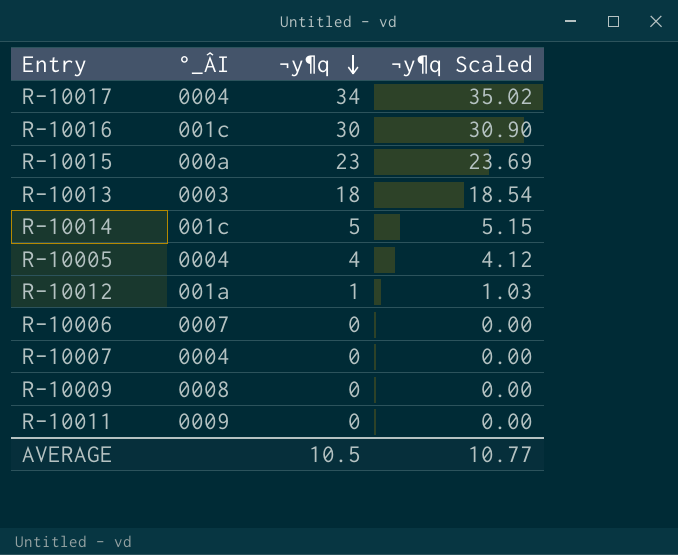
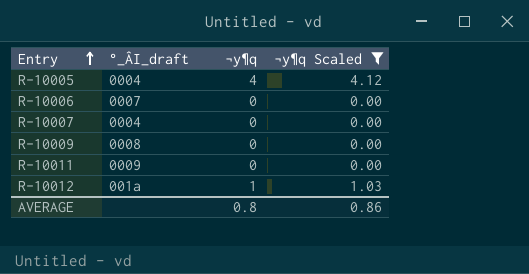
filter: none -> ¬y¶q Scaled <= 4.12
row order: ¬y¶q descending -> Entry ascending
column name: °_ÂI -> °_ÂI_draft
AVERAGE | ¬y¶q: 10.5 -> 0.8
AVERAGE | ¬y¶q Scaled: 10.77 -> 0.86

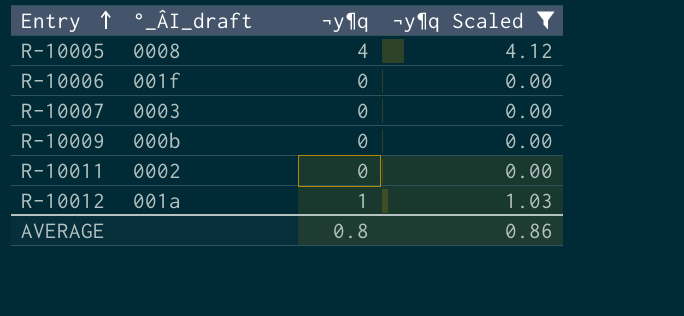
R-10005 | °_ÂI_draft: 0004 -> 0008
R-10006 | °_ÂI_draft: 0007 -> 001f
R-10007 | °_ÂI_draft: 0004 -> 0003
R-10009 | °_ÂI_draft: 0008 -> 000b
R-10011 | °_ÂI_draft: 0009 -> 0002

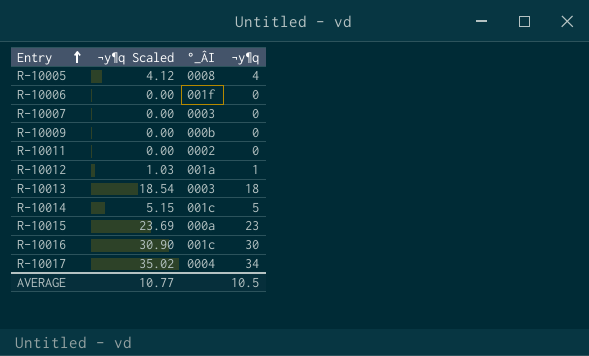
filter: ¬y¶q Scaled <= 4.12 -> none
column ¬y¶q Scaled | position: 4 -> 2
column name: °_ÂI_draft -> °_ÂI
AVERAGE | ¬y¶q Scaled: 0.86 -> 10.77
AVERAGE | ¬y¶q: 0.8 -> 10.5

